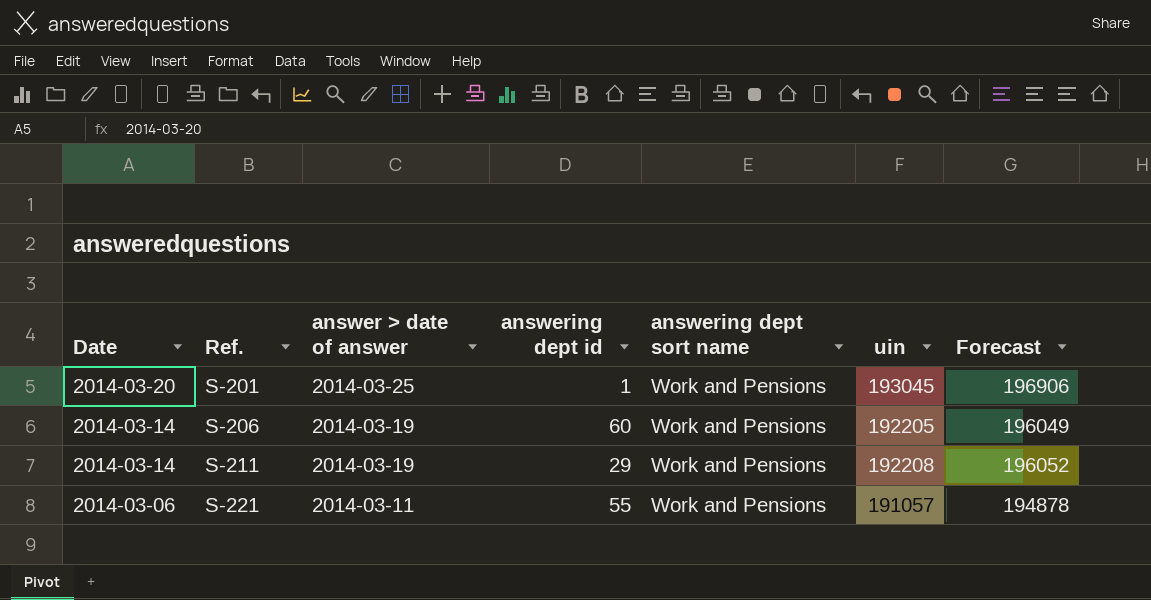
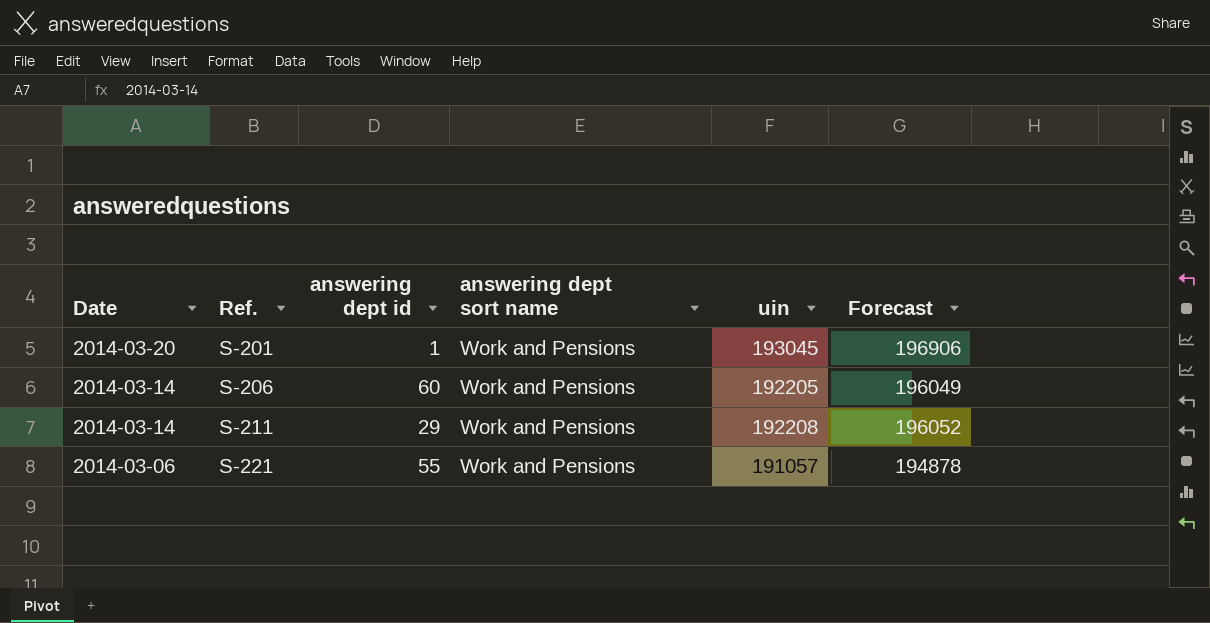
column answer > date of answer | position: 3 -> none

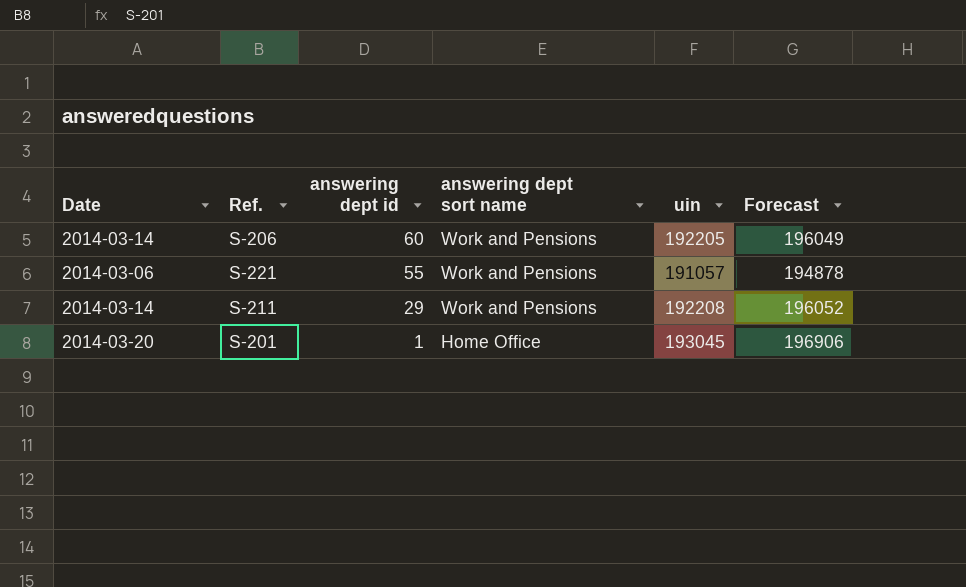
row order: Date descending -> answering dept id descending
S-201 | answering dept sort name: Work and Pensions -> Home Office

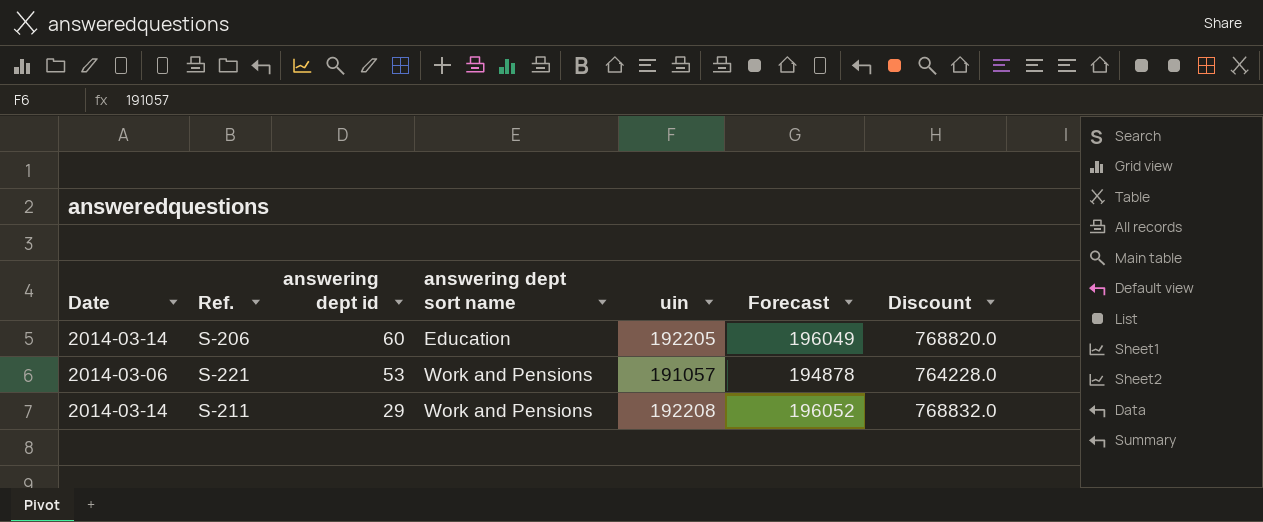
column Discount | formula: none -> [uin] * 4
row S-201: 2014-03-20 | 1 | Home Office | 193045 | 196906 -> none
S-206 | answering dept sort name: Work and Pensions -> Education
S-221 | answering dept id: 55 -> 53

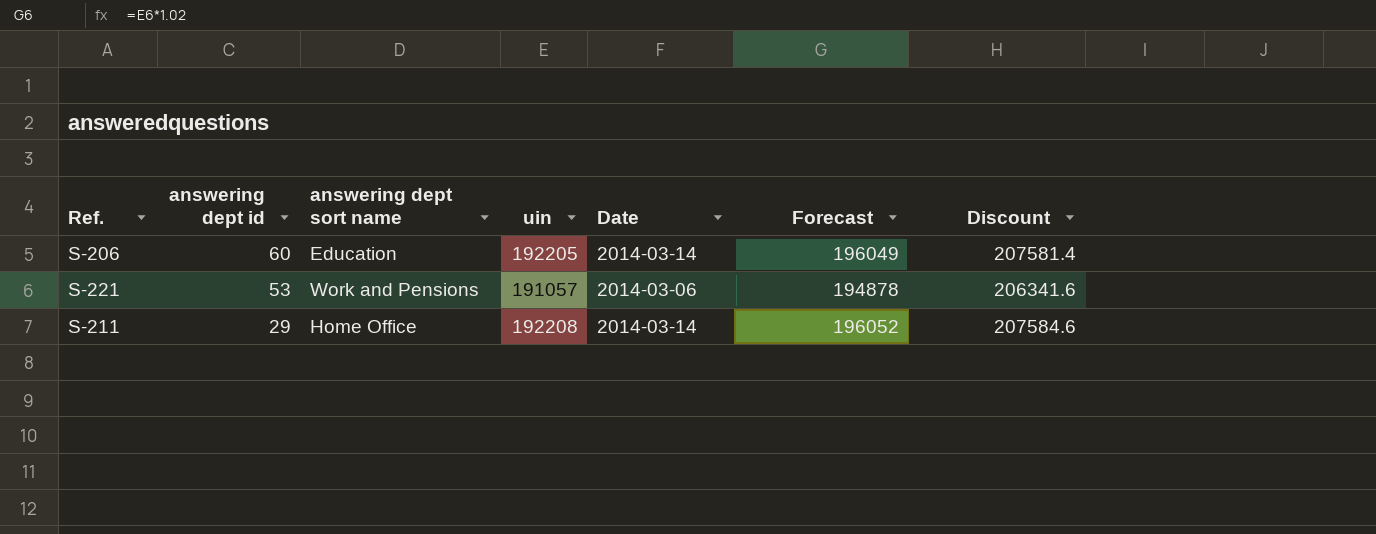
column Date | position: 1 -> 5
column Discount | formula: [uin] * 4 -> [uin] * 1.08
S-211 | answering dept sort name: Work and Pensions -> Home Office

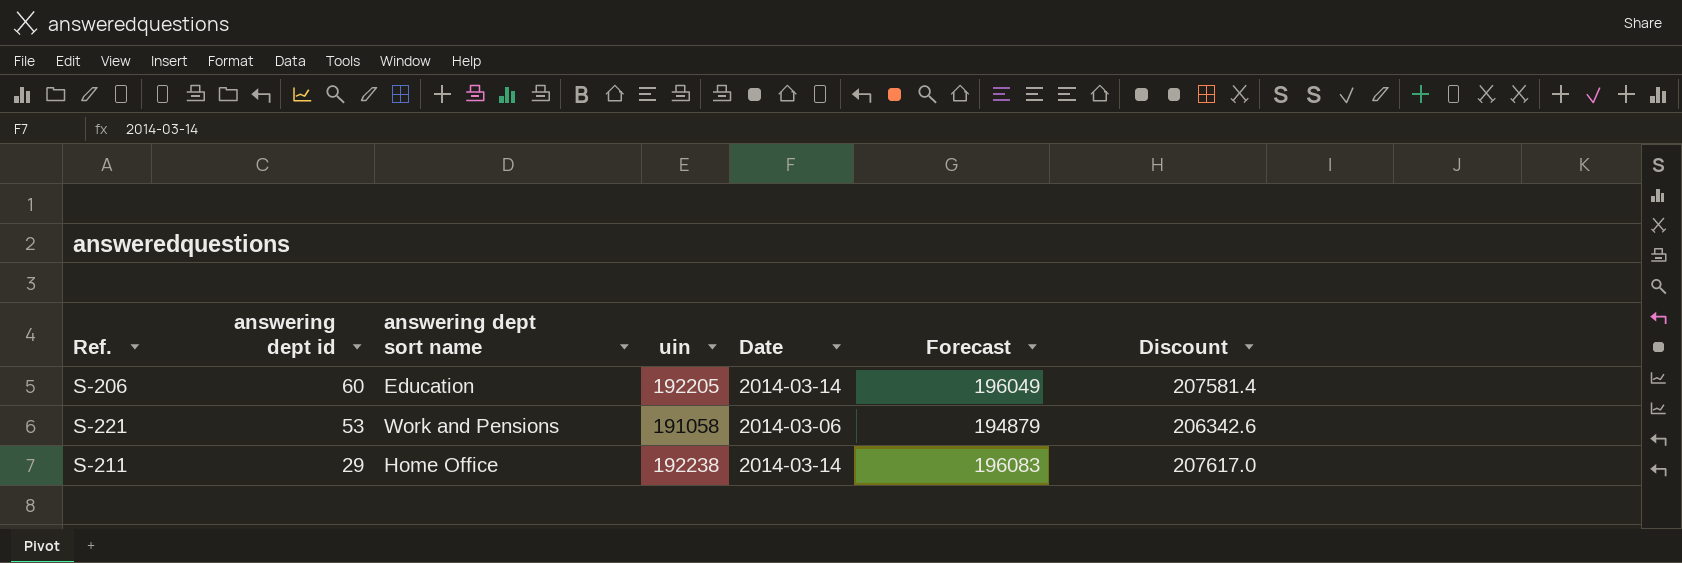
S-221 | uin: 191057 -> 191058
S-221 | Forecast: 194878 -> 194879
S-221 | Discount: 206341.6 -> 206342.6
S-211 | uin: 192208 -> 192238
S-211 | Forecast: 196052 -> 196083
S-211 | Discount: 207584.6 -> 207617.0

